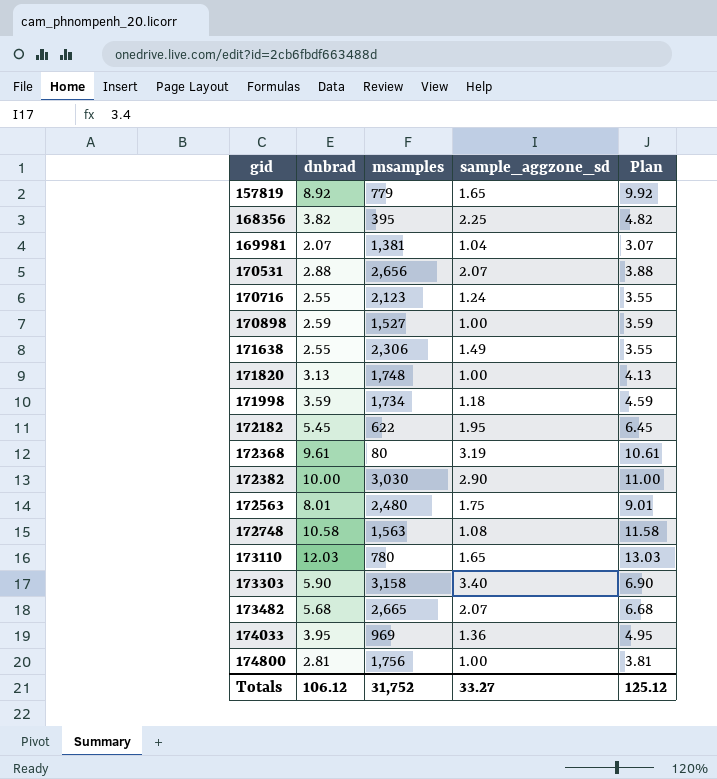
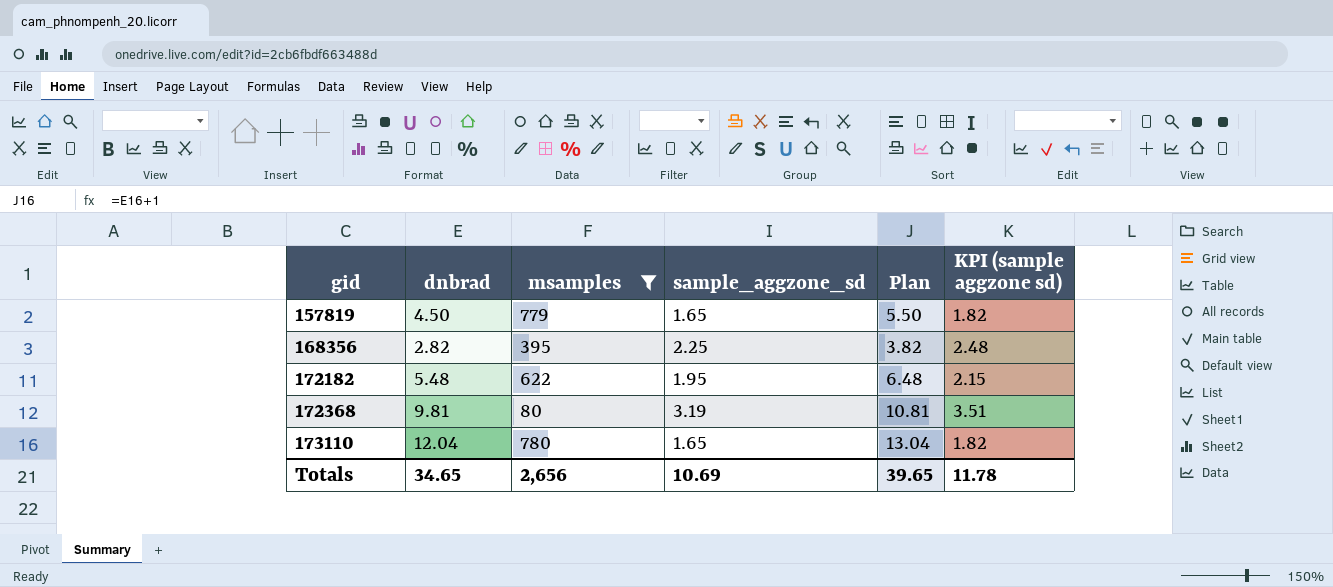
filter: none -> msamples <= 780
column KPI (sample aggzone sd) | formula: none -> [sample_aggzone_sd] * 1.1
157819 | dnbrad: 8.92 -> 4.50
157819 | Plan: 9.92 -> 5.50
168356 | dnbrad: 3.82 -> 2.82
168356 | Plan: 4.82 -> 3.82
172182 | dnbrad: 5.45 -> 5.48
172182 | Plan: 6.45 -> 6.48
172368 | dnbrad: 9.61 -> 9.81
172368 | Plan: 10.61 -> 10.81
173110 | dnbrad: 12.03 -> 12.04
173110 | Plan: 13.03 -> 13.04
Totals | dnbrad: 106.12 -> 34.65
Totals | msamples: 31,752 -> 2,656
Totals | sample_aggzone_sd: 33.27 -> 10.69
Totals | Plan: 125.12 -> 39.65

